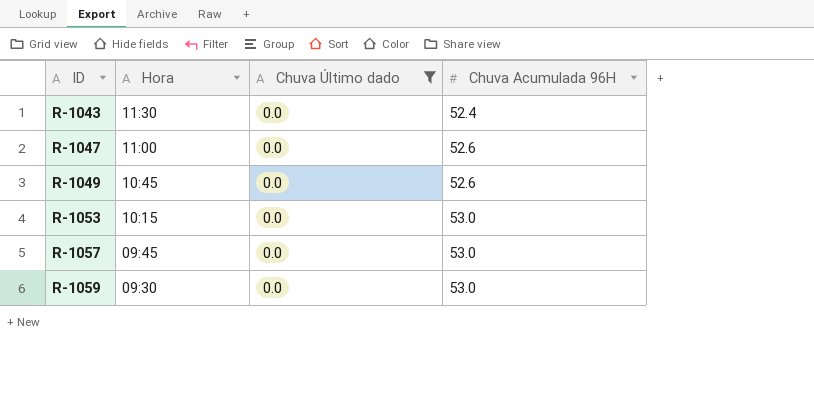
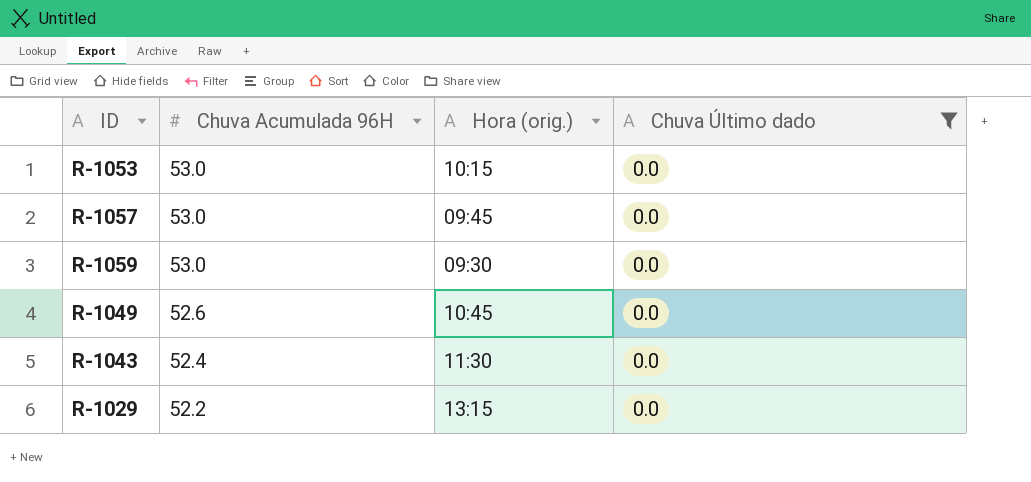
row order: ID ascending -> Chuva Acumulada 96H descending
column Chuva Acumulada 96H | position: 4 -> 2
column name: Hora -> Hora (orig.)
row R-1047: 11:00 | 0.0 | 52.6 -> none
row R-1029: none -> 52.2 | 13:15 | 0.0

